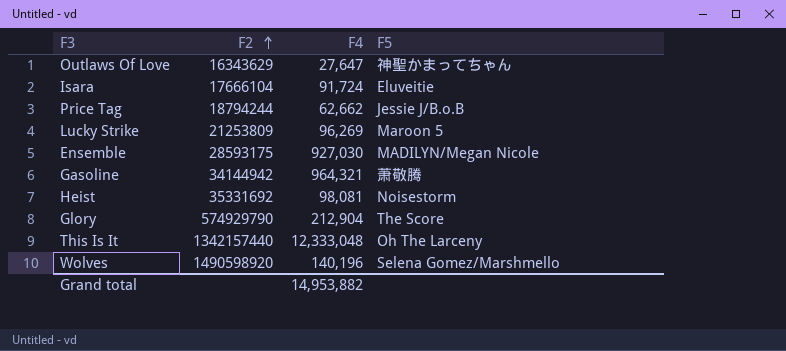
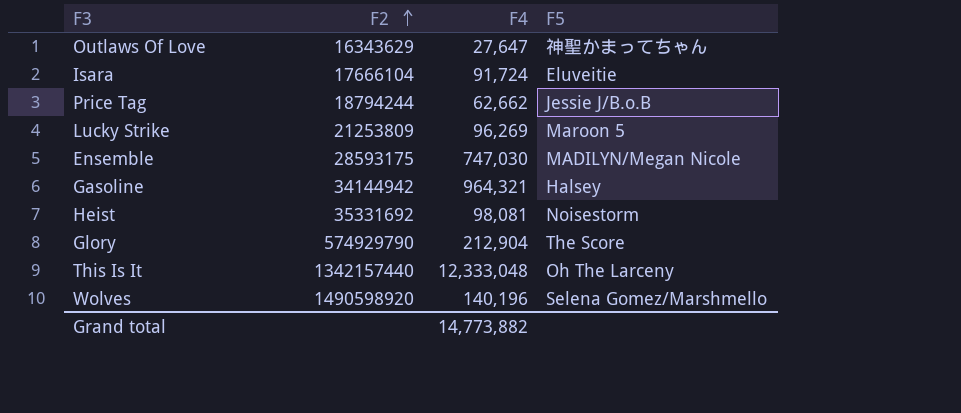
Ensemble | F4: 927,030 -> 747,030
Gasoline | F5: 萧敬腾 -> Halsey
Grand total | F4: 14,953,882 -> 14,773,882

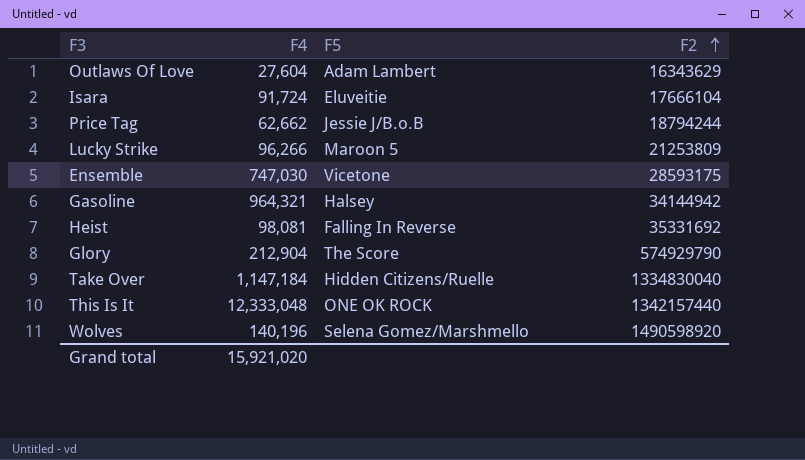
column F2 | position: 2 -> 4
Outlaws Of Love | F4: 27,647 -> 27,604
Outlaws Of Love | F5: 神聖かまってちゃん -> Adam Lambert
Lucky Strike | F4: 96,269 -> 96,266
Ensemble | F5: MADILYN/Megan Nicole -> Vicetone
Heist | F5: Noisestorm -> Falling In Reverse
row Take Over: none -> 1,147,184 | Hidden Citizens/Ruelle | 1334830040
This Is It | F5: Oh The Larceny -> ONE OK ROCK
Grand total | F4: 14,773,882 -> 15,921,020

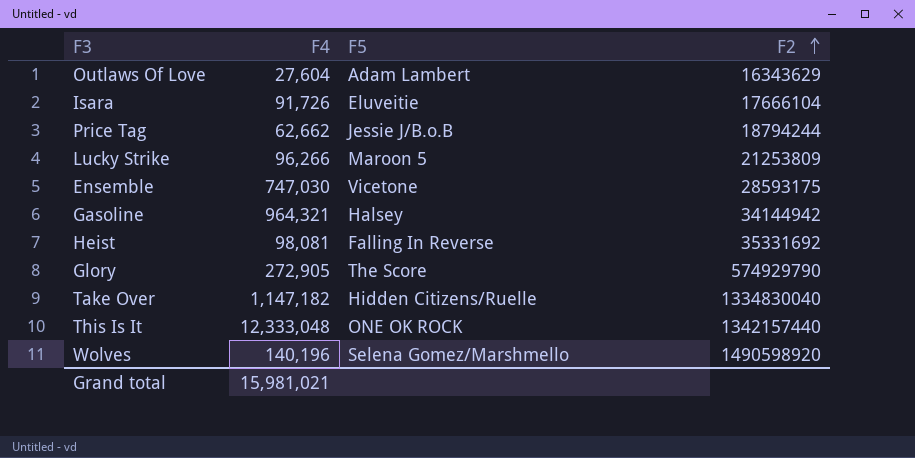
Isara | F4: 91,724 -> 91,726
Glory | F4: 212,904 -> 272,905
Take Over | F4: 1,147,184 -> 1,147,182
Grand total | F4: 15,921,020 -> 15,981,021

